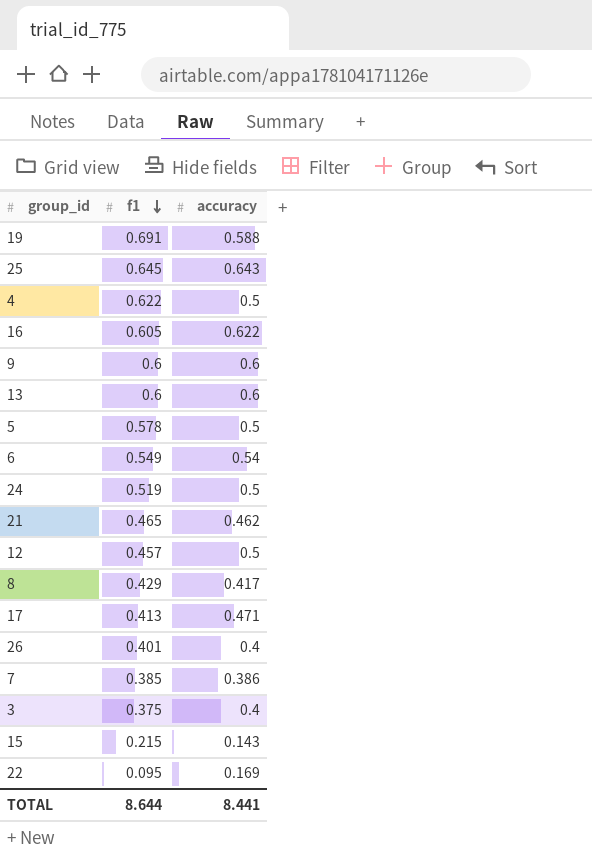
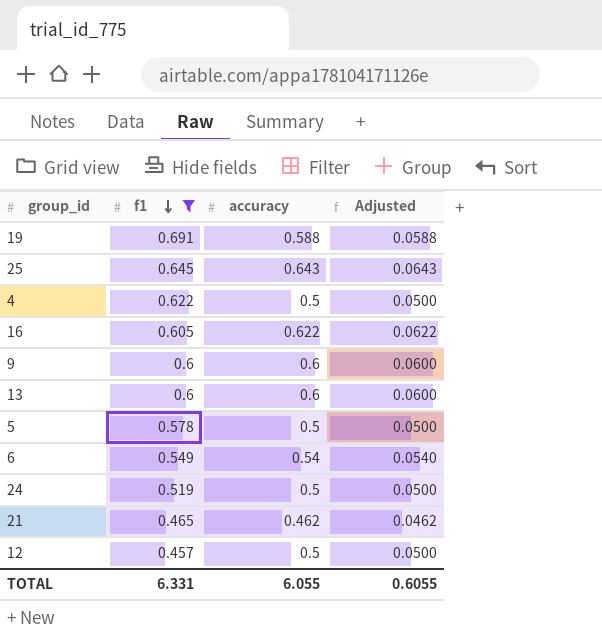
filter: none -> f1 >= 0.457
column Adjusted | formula: none -> [accuracy] * 0.1
TOTAL | f1: 8.644 -> 6.331
TOTAL | accuracy: 8.441 -> 6.055

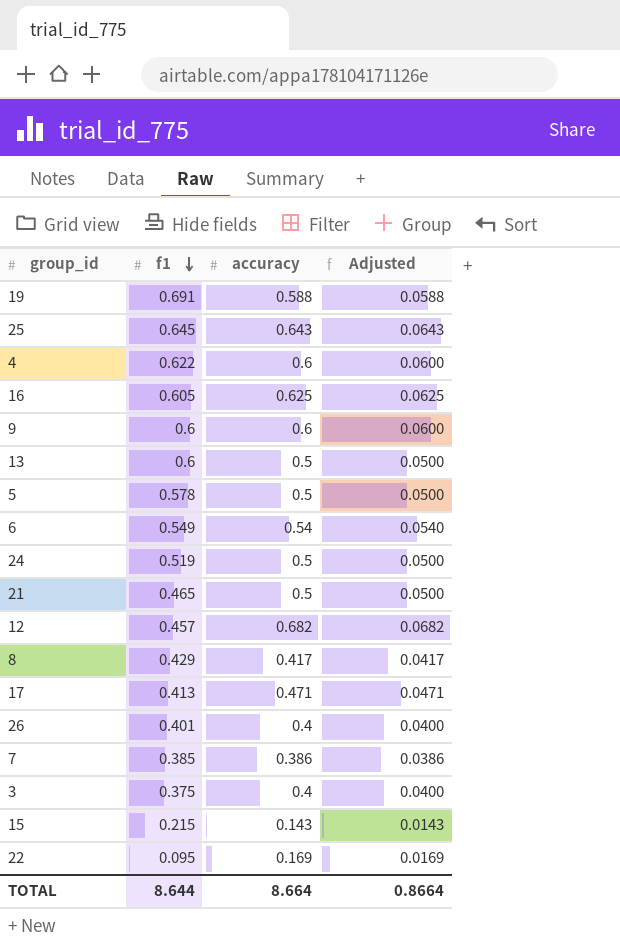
filter: f1 >= 0.457 -> none
4 | accuracy: 0.5 -> 0.6
4 | Adjusted: 0.0500 -> 0.0600
16 | accuracy: 0.622 -> 0.625
16 | Adjusted: 0.0622 -> 0.0625
13 | accuracy: 0.6 -> 0.5
13 | Adjusted: 0.0600 -> 0.0500
21 | accuracy: 0.462 -> 0.5
21 | Adjusted: 0.0462 -> 0.0500
12 | accuracy: 0.5 -> 0.682
12 | Adjusted: 0.0500 -> 0.0682
TOTAL | f1: 6.331 -> 8.644
TOTAL | accuracy: 6.055 -> 8.664
TOTAL | Adjusted: 0.6055 -> 0.8664

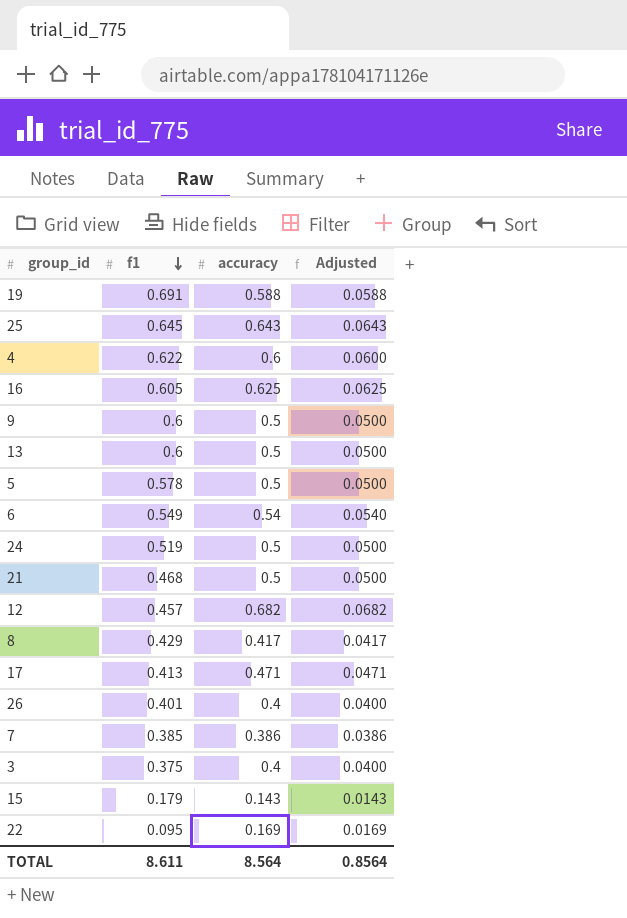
9 | accuracy: 0.6 -> 0.5
9 | Adjusted: 0.0600 -> 0.0500
21 | f1: 0.465 -> 0.468
15 | f1: 0.215 -> 0.179
TOTAL | f1: 8.644 -> 8.611
TOTAL | accuracy: 8.664 -> 8.564
TOTAL | Adjusted: 0.8664 -> 0.8564

